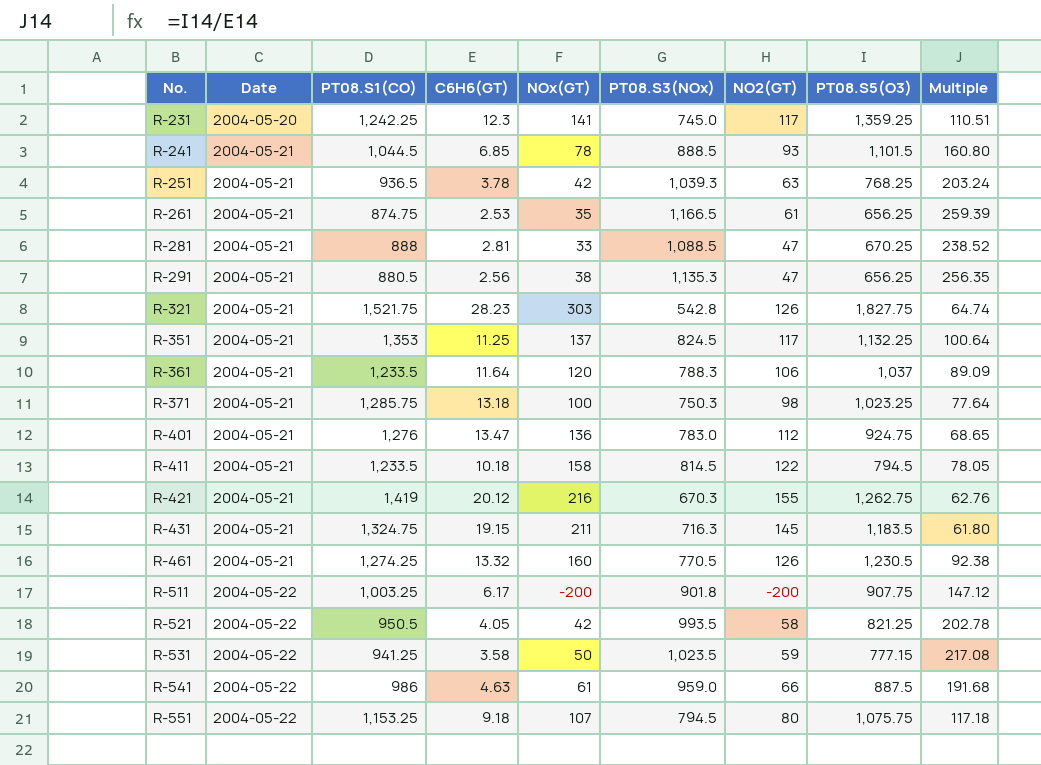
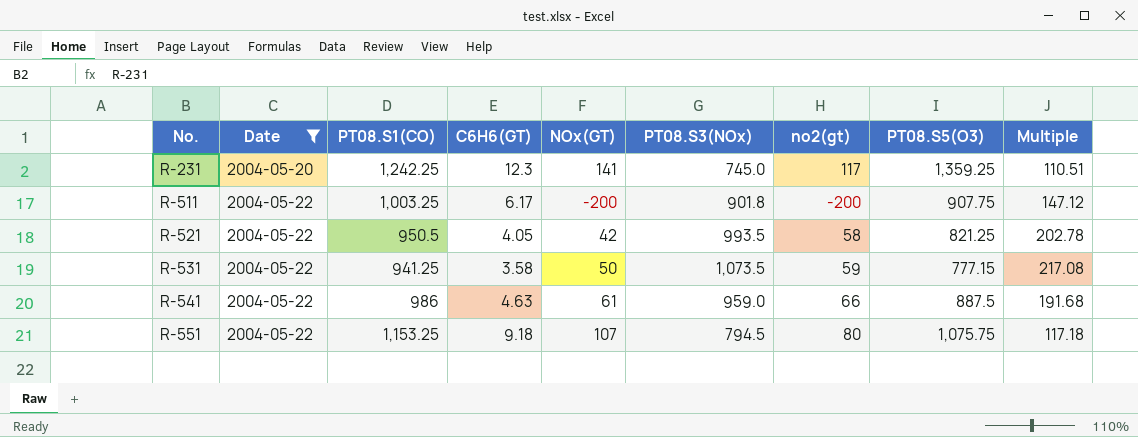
filter: none -> Date != 2004-05-21
column name: NO2(GT) -> no2(gt)
R-531 | PT08.S3(NOx): 1,023.5 -> 1,073.5

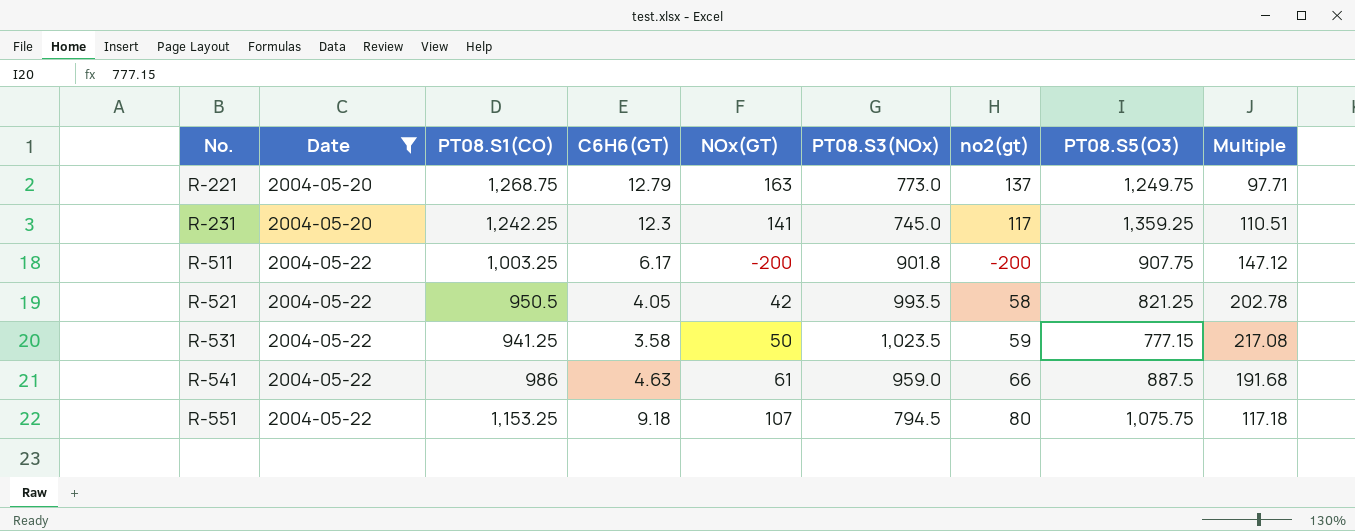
row R-221: none -> 2004-05-20 | 1,268.75 | 12.79 | 163 | 773.0 | 137 | 1,249.75 | 97.71
R-531 | PT08.S3(NOx): 1,073.5 -> 1,023.5

